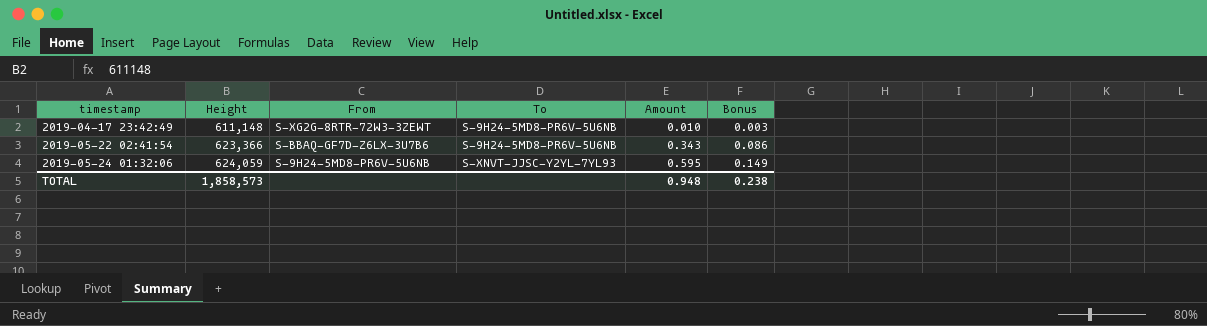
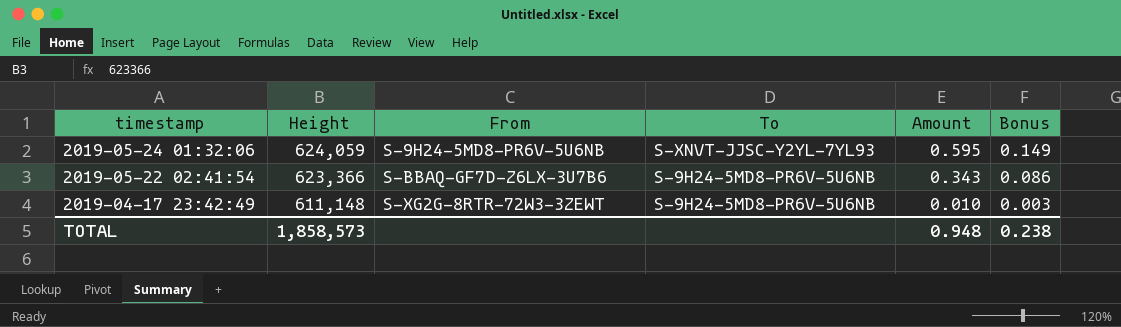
row order: timestamp ascending -> timestamp descending

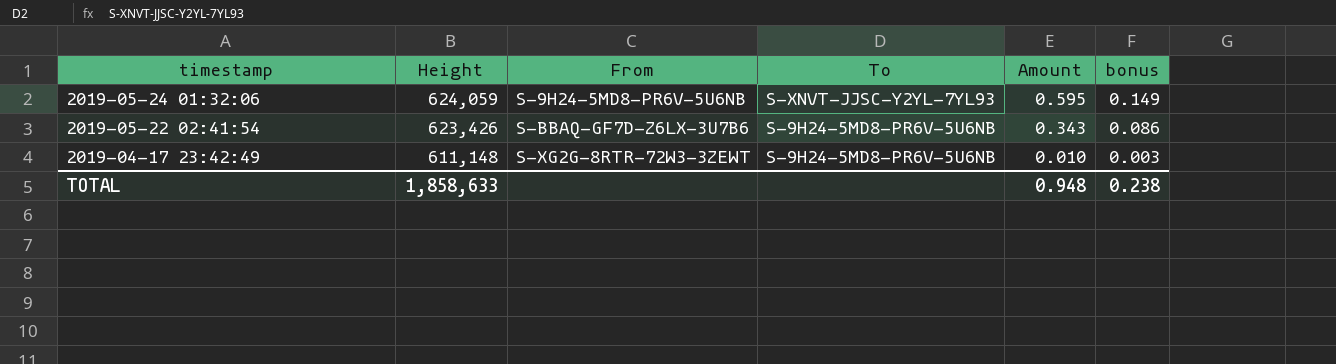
column name: Bonus -> bonus
2019-05-22 02:41:54 | Height: 623,366 -> 623,426
TOTAL | Height: 1,858,573 -> 1,858,633

